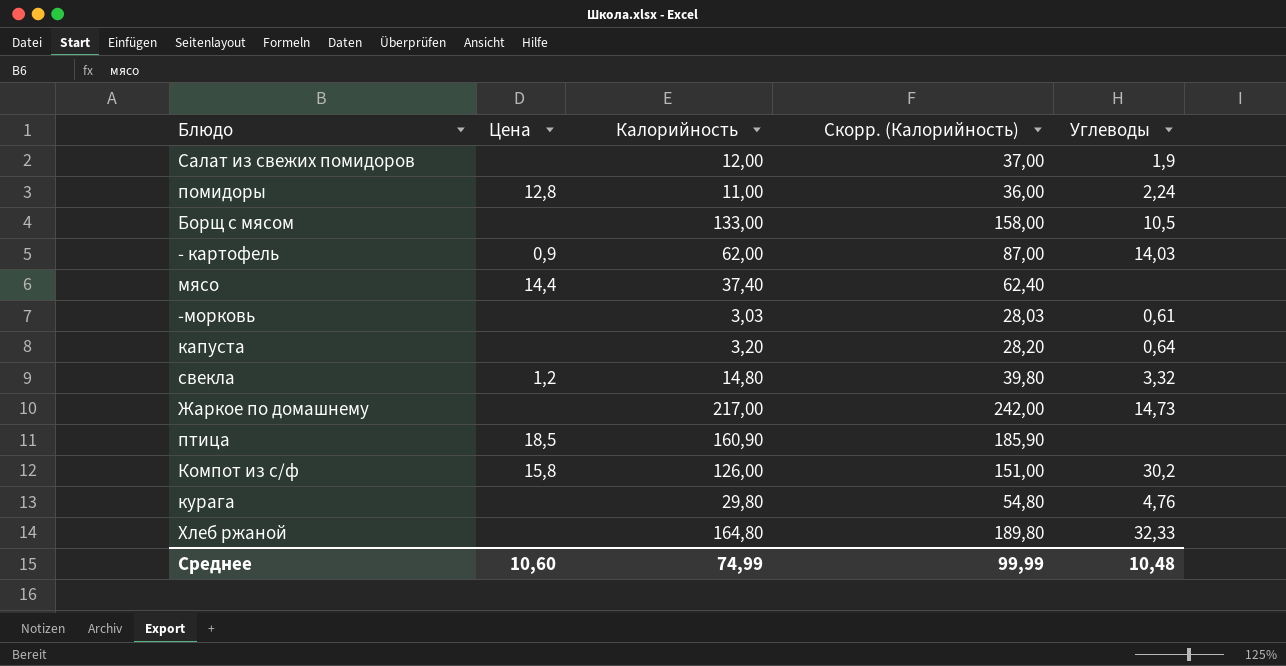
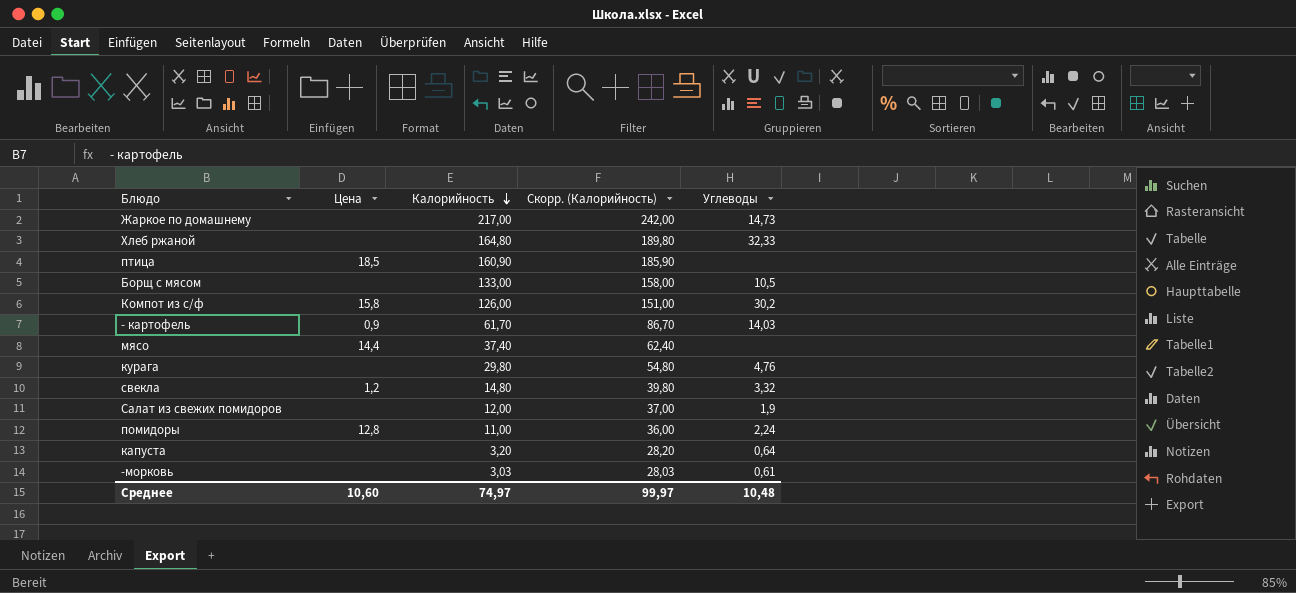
row order: none -> Калорийность descending
- картофель | Калорийность: 62,00 -> 61,70
- картофель | Скорр. (Калорийность): 87,00 -> 86,70
Среднее | Калорийность: 74,99 -> 74,97
Среднее | Скорр. (Калорийность): 99,99 -> 99,97

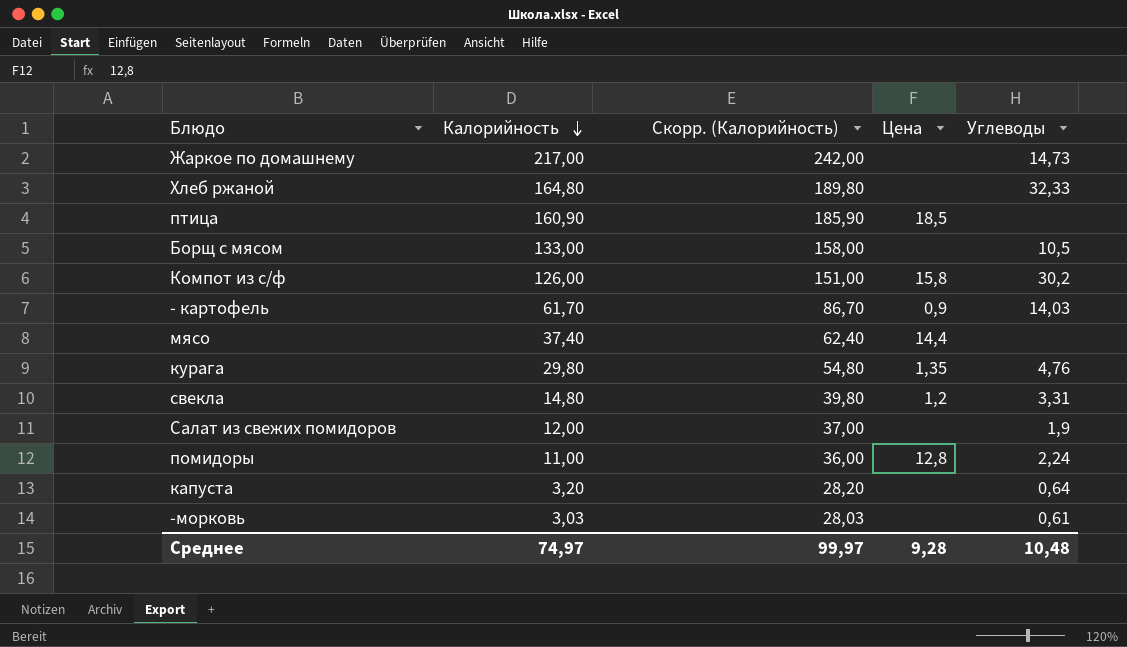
column Цена | position: 2 -> 4
курага | Цена: none -> 1,35
свекла | Углеводы: 3,32 -> 3,31
Среднее | Цена: 10,60 -> 9,28

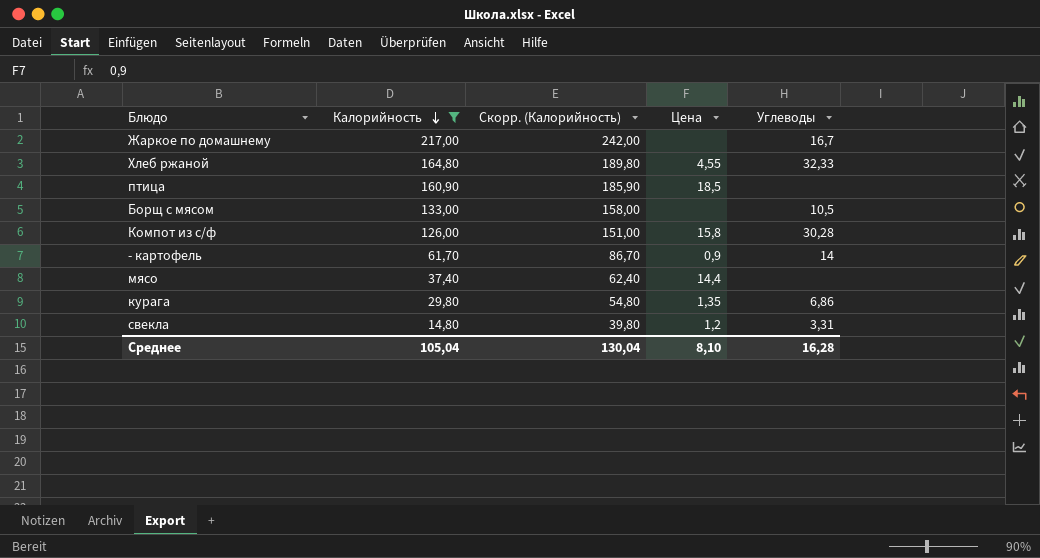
filter: none -> Калорийность >= 14,80
Жаркое по домашнему | Углеводы: 14,73 -> 16,7
Хлеб ржаной | Цена: none -> 4,55
Компот из с/ф | Углеводы: 30,2 -> 30,28
- картофель | Углеводы: 14,03 -> 14
курага | Углеводы: 4,76 -> 6,86
Среднее | Калорийность: 74,97 -> 105,04
Среднее | Скорр. (Калорийность): 99,97 -> 130,04
Среднее | Цена: 9,28 -> 8,10
Среднее | Углеводы: 10,48 -> 16,28

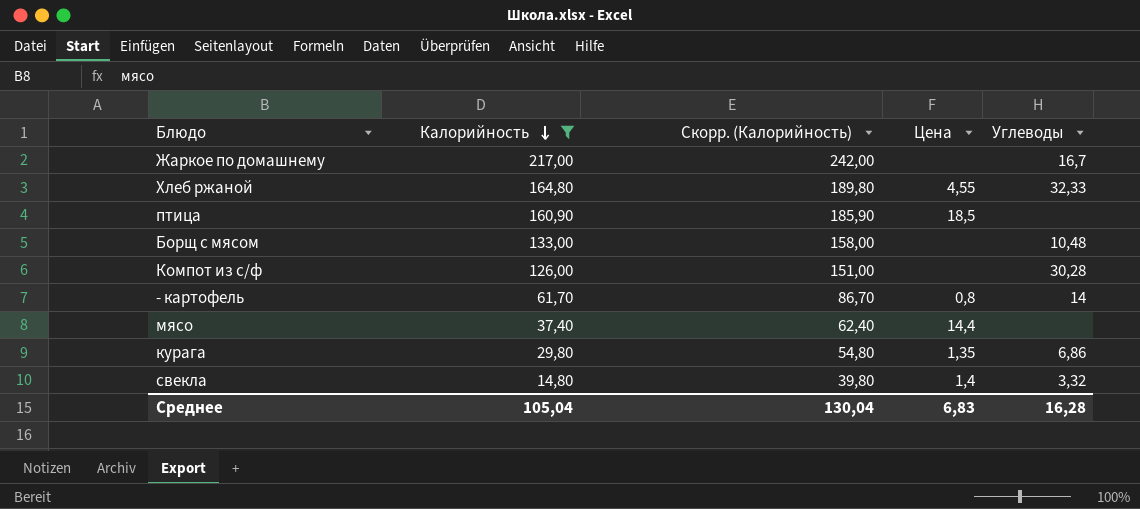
Борщ с мясом | Углеводы: 10,5 -> 10,48
Компот из с/ф | Цена: 15,8 -> none
- картофель | Цена: 0,9 -> 0,8
свекла | Цена: 1,2 -> 1,4
свекла | Углеводы: 3,31 -> 3,32
Среднее | Цена: 8,10 -> 6,83

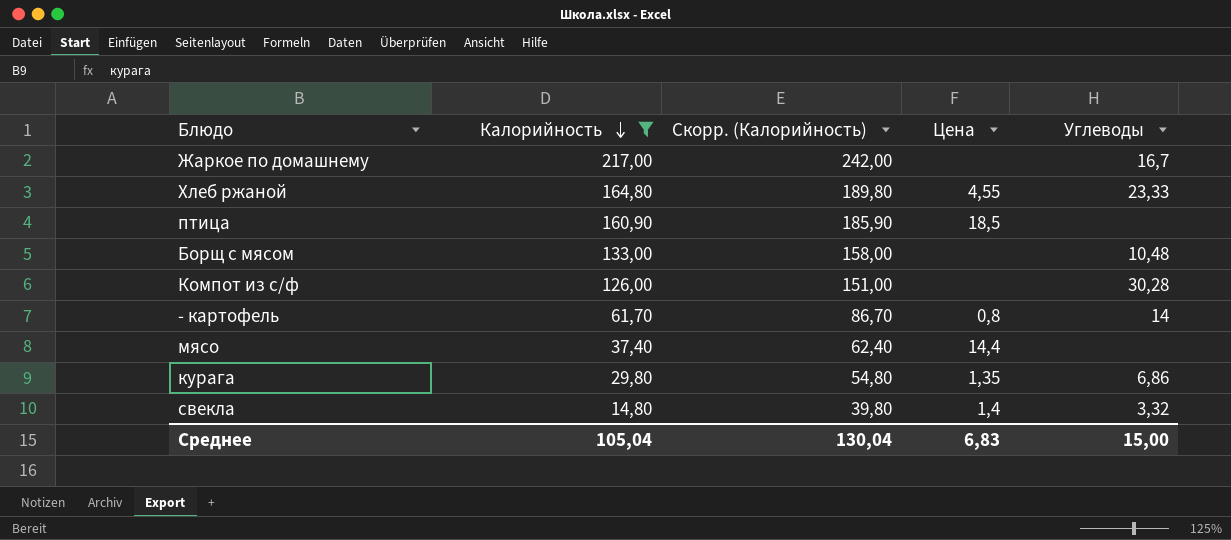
Хлеб ржаной | Углеводы: 32,33 -> 23,33
Среднее | Углеводы: 16,28 -> 15,00

